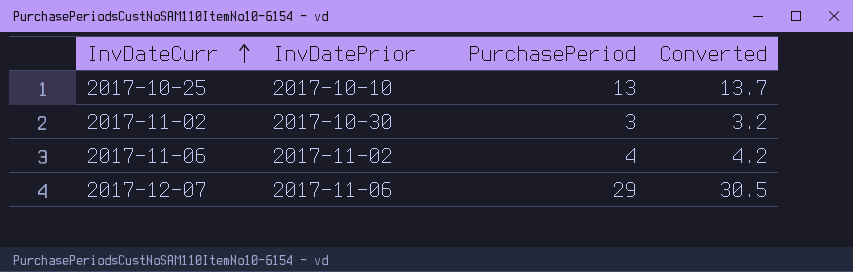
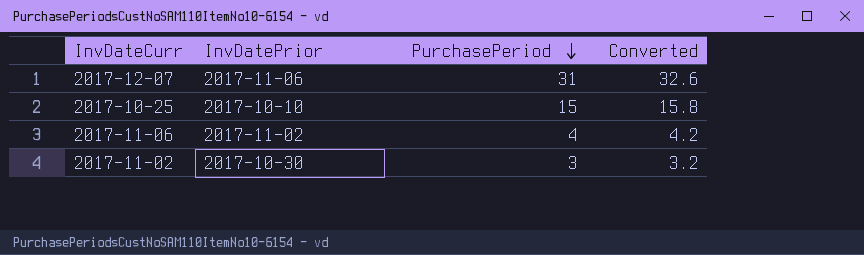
row order: InvDateCurr ascending -> PurchasePeriod descending
2017-12-07 | PurchasePeriod: 29 -> 31
2017-12-07 | Converted: 30.5 -> 32.6
2017-10-25 | PurchasePeriod: 13 -> 15
2017-10-25 | Converted: 13.7 -> 15.8

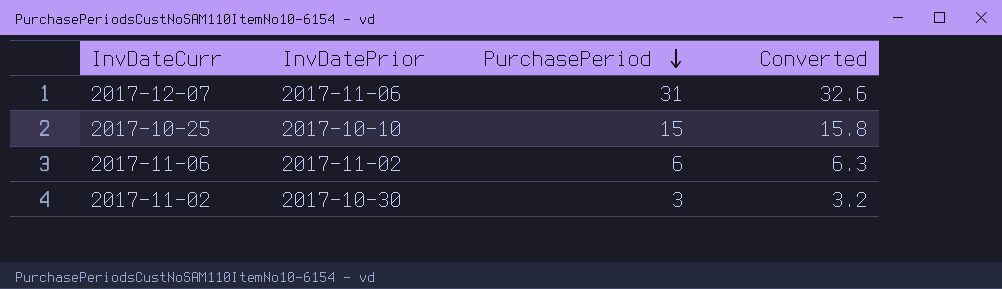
2017-11-06 | PurchasePeriod: 4 -> 6
2017-11-06 | Converted: 4.2 -> 6.3

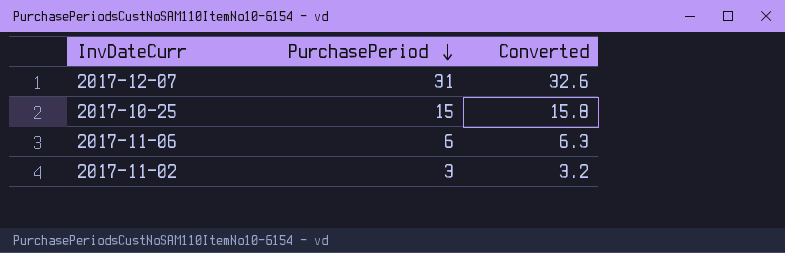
column InvDatePrior | position: 2 -> none

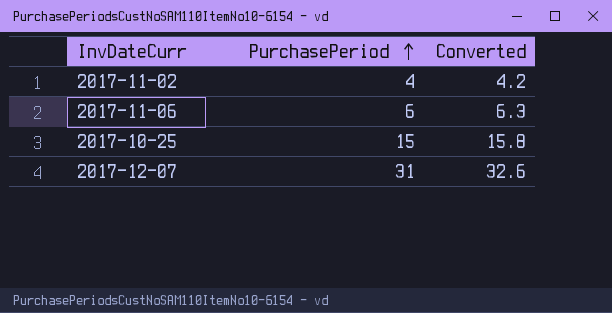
row order: PurchasePeriod descending -> PurchasePeriod ascending
2017-11-02 | PurchasePeriod: 3 -> 4
2017-11-02 | Converted: 3.2 -> 4.2

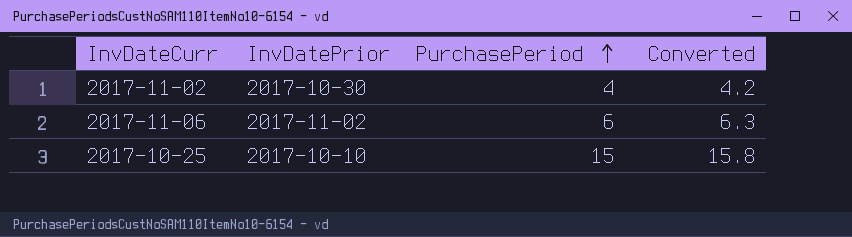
column InvDatePrior | position: none -> 2
row 2017-12-07: 31 | 32.6 -> none

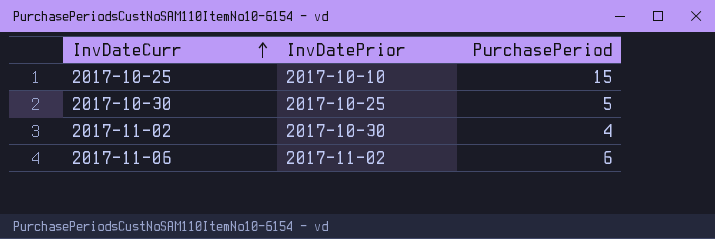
row order: PurchasePeriod ascending -> InvDateCurr ascending
column Converted | formula: [PurchasePeriod] * 1.05 -> none
row 2017-10-30: none -> 2017-10-25 | 5

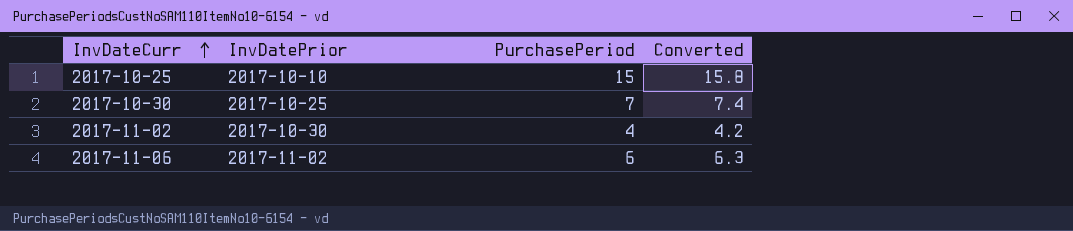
column Converted | formula: none -> [PurchasePeriod] * 1.05
2017-10-30 | PurchasePeriod: 5 -> 7

